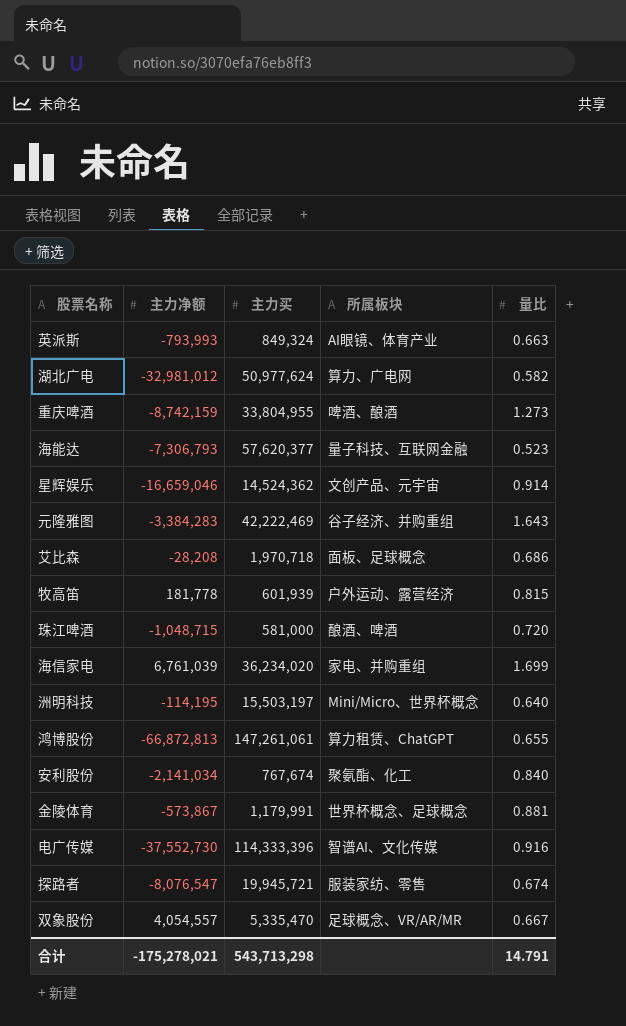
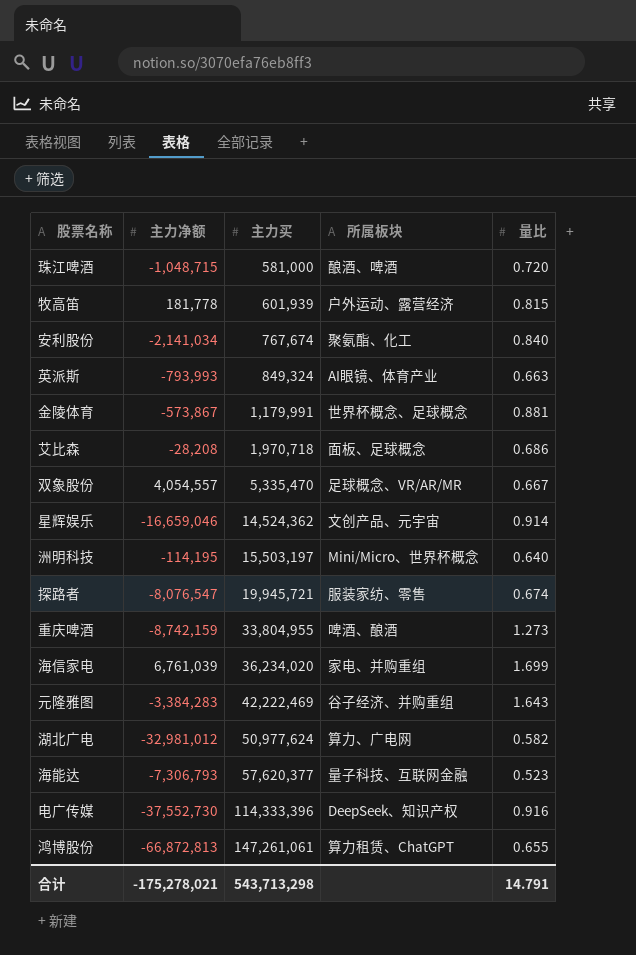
row order: none -> 主力买 ascending
电广传媒 | 所属板块: 智谱AI、文化传媒 -> DeepSeek、知识产权

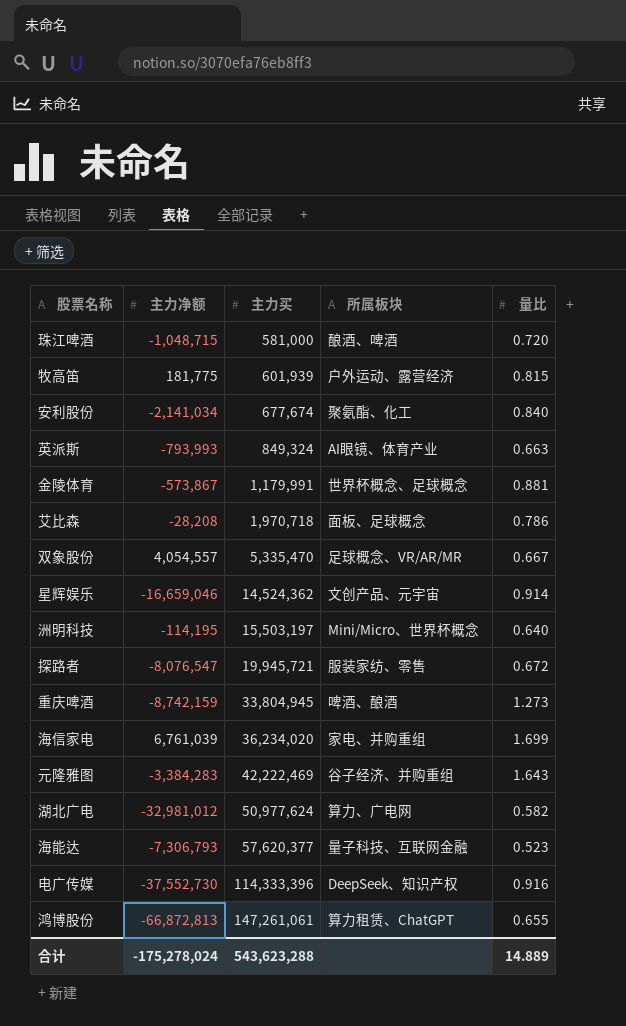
牧高笛 | 主力净额: 181,778 -> 181,775
安利股份 | 主力买: 767,674 -> 677,674
艾比森 | 量比: 0.686 -> 0.786
探路者 | 量比: 0.674 -> 0.672
重庆啤酒 | 主力买: 33,804,955 -> 33,804,945
合计 | 主力净额: -175,278,021 -> -175,278,024
合计 | 主力买: 543,713,298 -> 543,623,288
合计 | 量比: 14.791 -> 14.889

